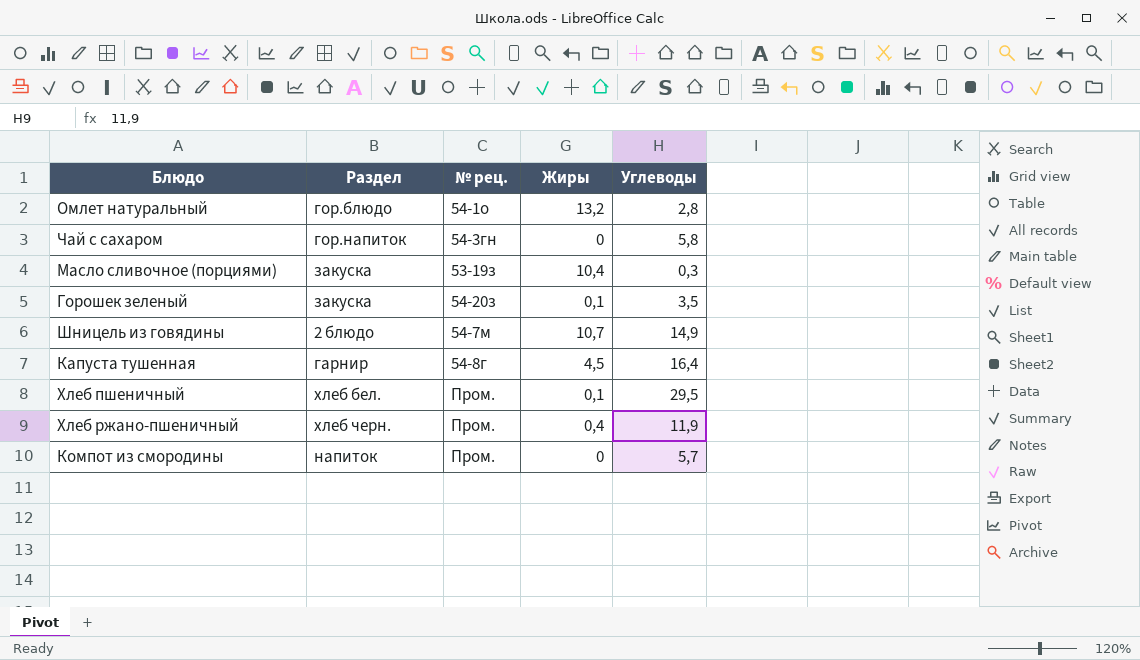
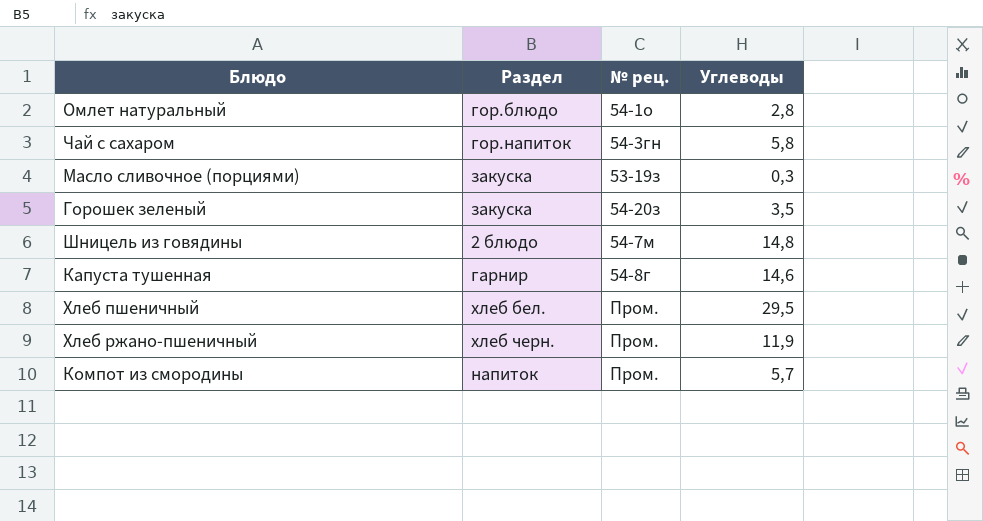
column Жиры | position: 4 -> none
Шницель из говядины | Углеводы: 14,9 -> 14,8
Капуста тушенная | Углеводы: 16,4 -> 14,6

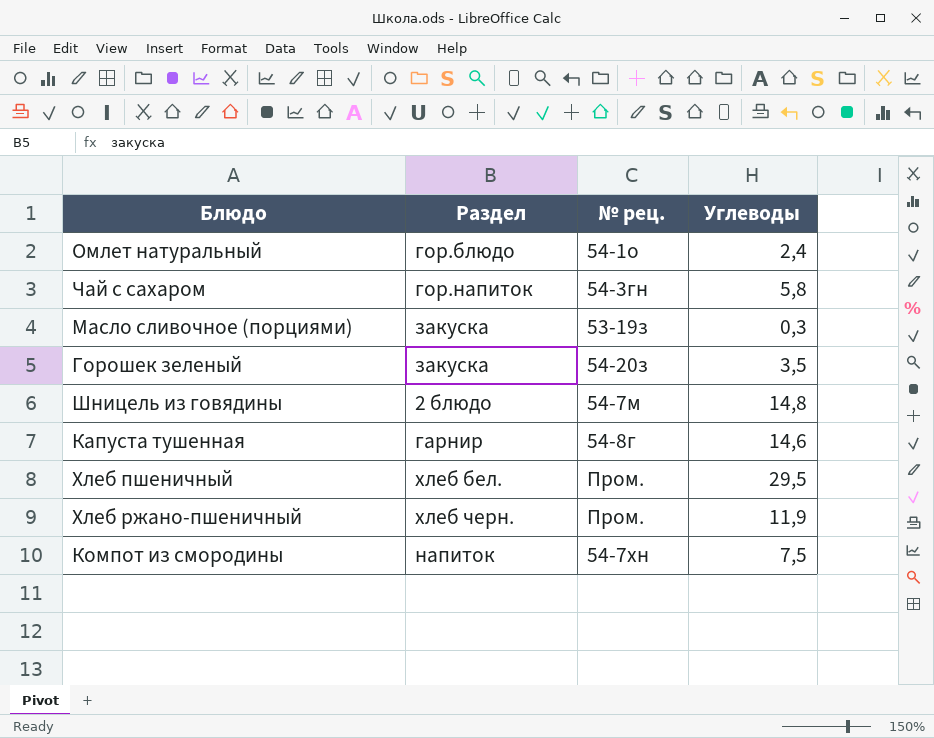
Омлет натуральный | Углеводы: 2,8 -> 2,4
Компот из смородины | № рец.: Пром. -> 54-7хн
Компот из смородины | Углеводы: 5,7 -> 7,5

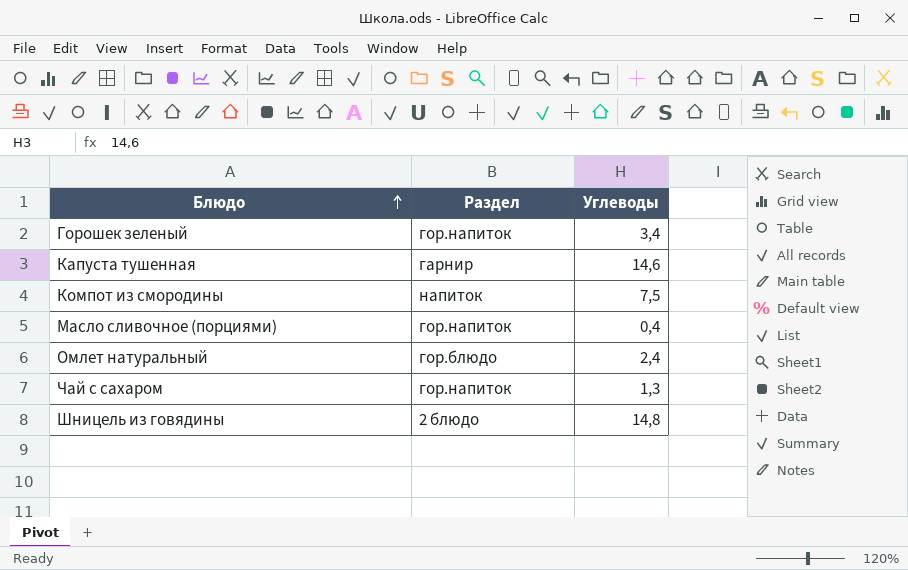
row order: none -> Блюдо ascending
column № рец. | position: 3 -> none
row Хлеб пшеничный: хлеб бел. | Пром. | 29,5 -> none
row Хлеб ржано-пшеничный: хлеб черн. | Пром. | 11,9 -> none
Горошек зеленый | Раздел: закуска -> гор.напиток
Горошек зеленый | Углеводы: 3,5 -> 3,4
Масло сливочное (порциями) | Раздел: закуска -> гор.напиток
Масло сливочное (порциями) | Углеводы: 0,3 -> 0,4
Чай с сахаром | Углеводы: 5,8 -> 1,3

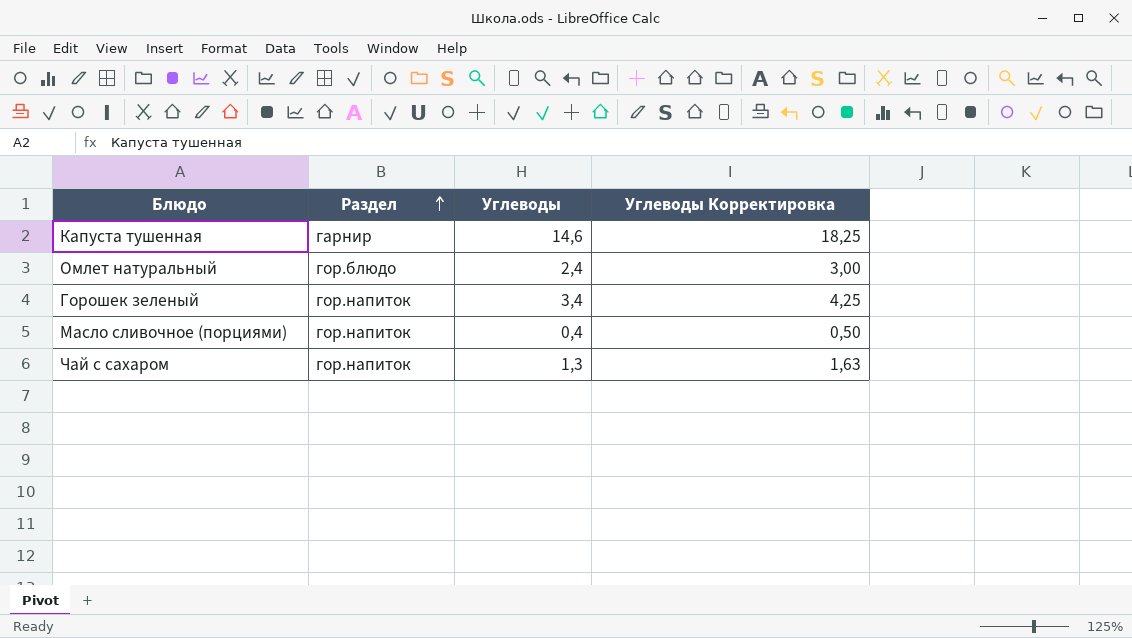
row order: Блюдо ascending -> Раздел ascending
column Углеводы Корректировка | formula: none -> [Углеводы] * 1,25
row Компот из смородины: напиток | 7,5 -> none
row Шницель из говядины: 2 блюдо | 14,8 -> none

